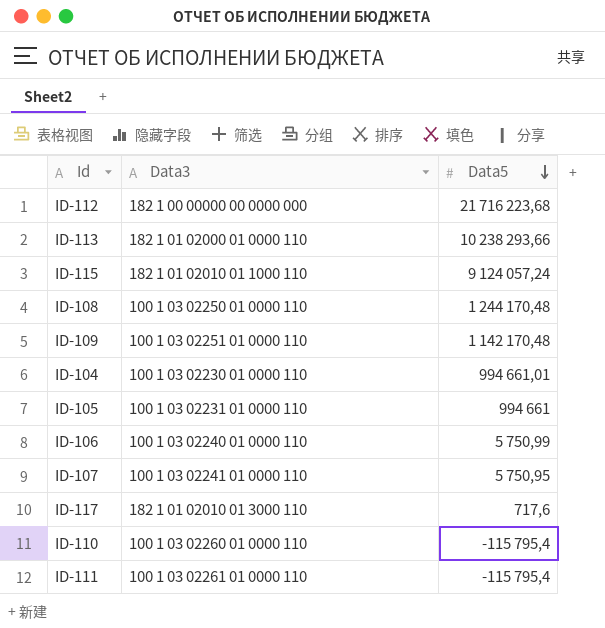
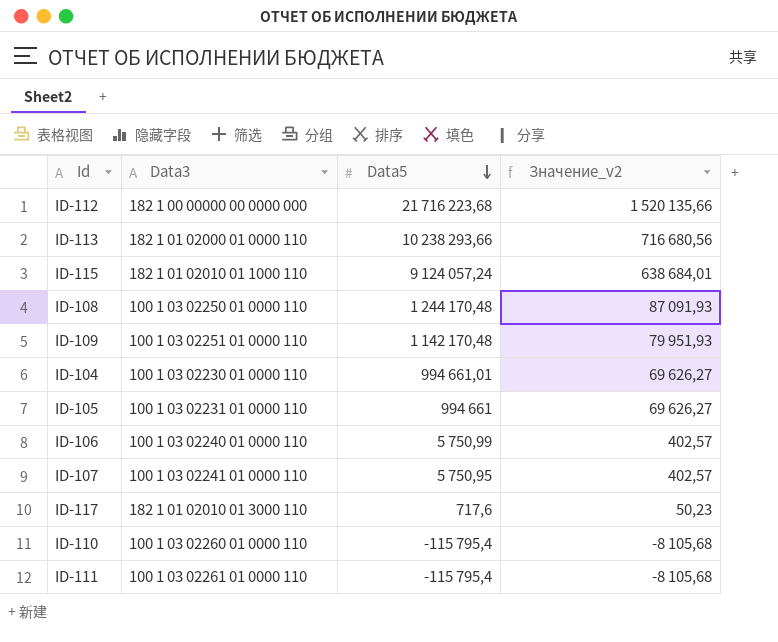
column Значение_v2 | formula: none -> [Data5] * 0,07

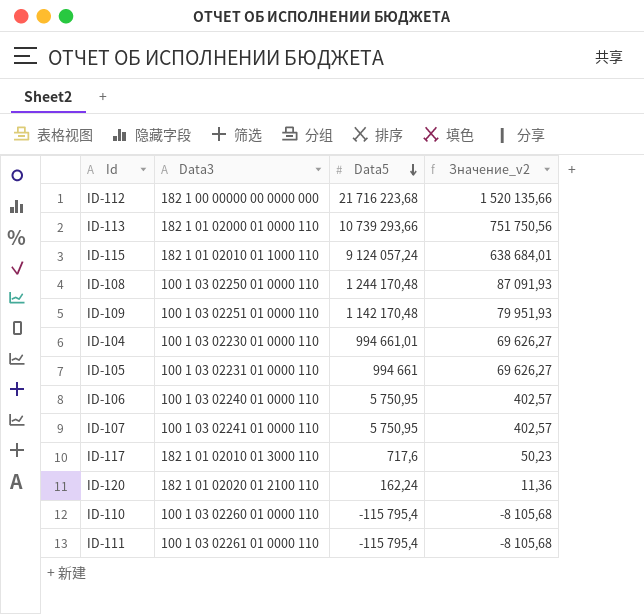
ID-113 | Data5: 10 238 293,66 -> 10 739 293,66
ID-113 | Значение_v2: 716 680,56 -> 751 750,56
ID-106 | Data5: 5 750,99 -> 5 750,95
row ID-120: none -> 182 1 01 02020 01 2100 110 | 162,24 | 11,36

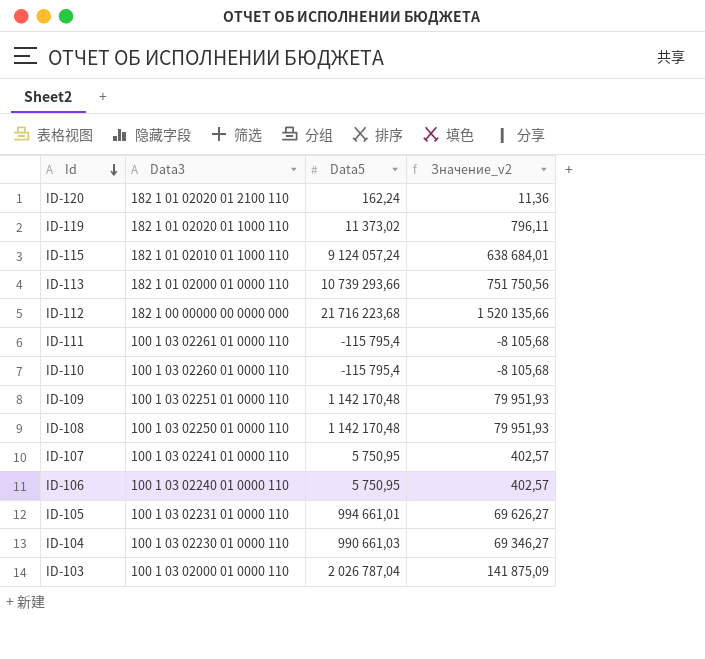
row order: Data5 descending -> Id descending
row ID-117: 182 1 01 02010 01 3000 110 | 717,6 | 50,23 -> none
row ID-119: none -> 182 1 01 02020 01 1000 110 | 11 373,02 | 796,11
ID-108 | Data5: 1 244 170,48 -> 1 142 170,48
ID-108 | Значение_v2: 87 091,93 -> 79 951,93
ID-105 | Data5: 994 661 -> 994 661,01
ID-104 | Data5: 994 661,01 -> 990 661,03
ID-104 | Значение_v2: 69 626,27 -> 69 346,27
row ID-103: none -> 100 1 03 02000 01 0000 110 | 2 026 787,04 | 141 875,09

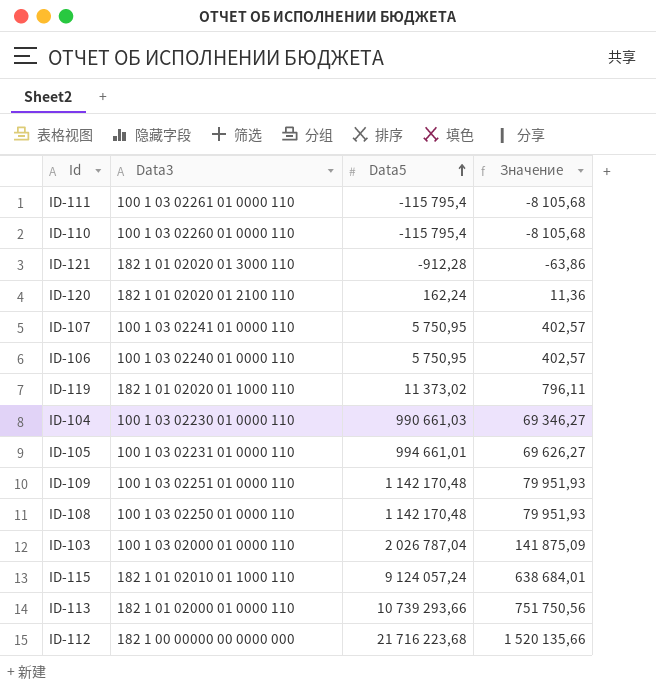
row order: Id descending -> Data5 ascending
column name: Значение_v2 -> Значение
row ID-121: none -> 182 1 01 02020 01 3000 110 | -912,28 | -63,86

